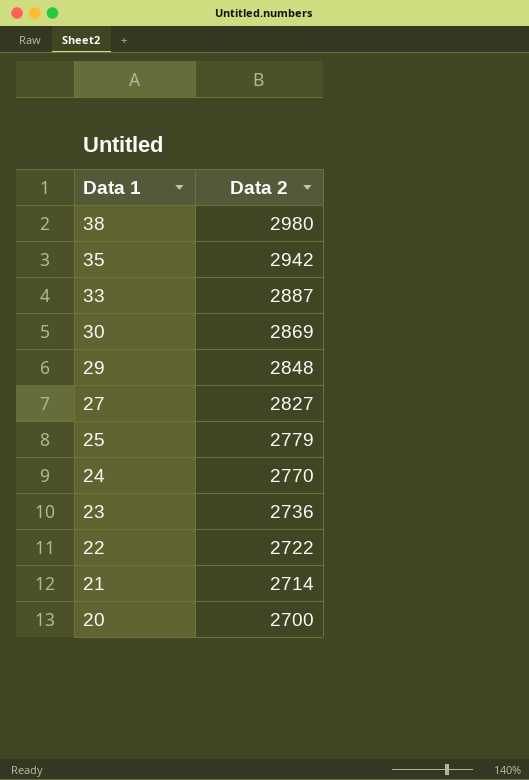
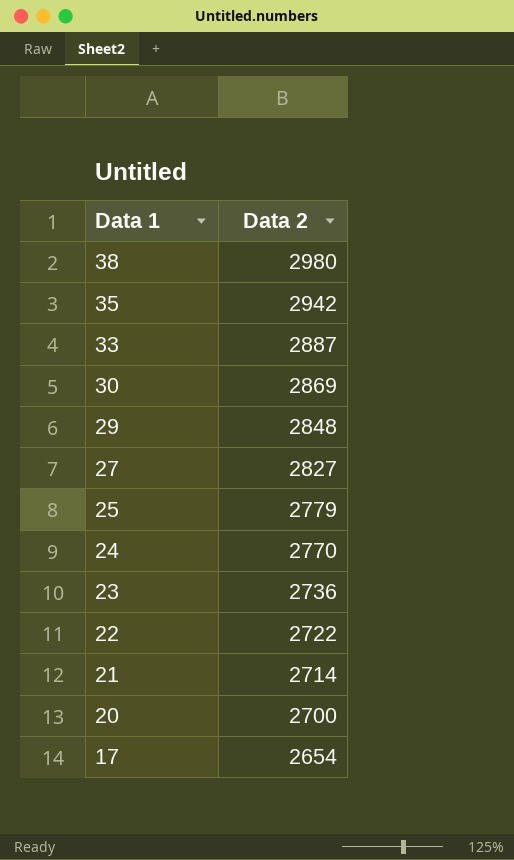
row 17: none -> 2654

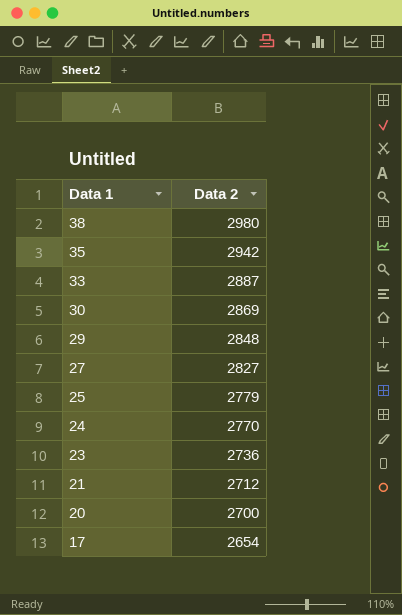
row 22: 2722 -> none
21 | Data 2: 2714 -> 2712

